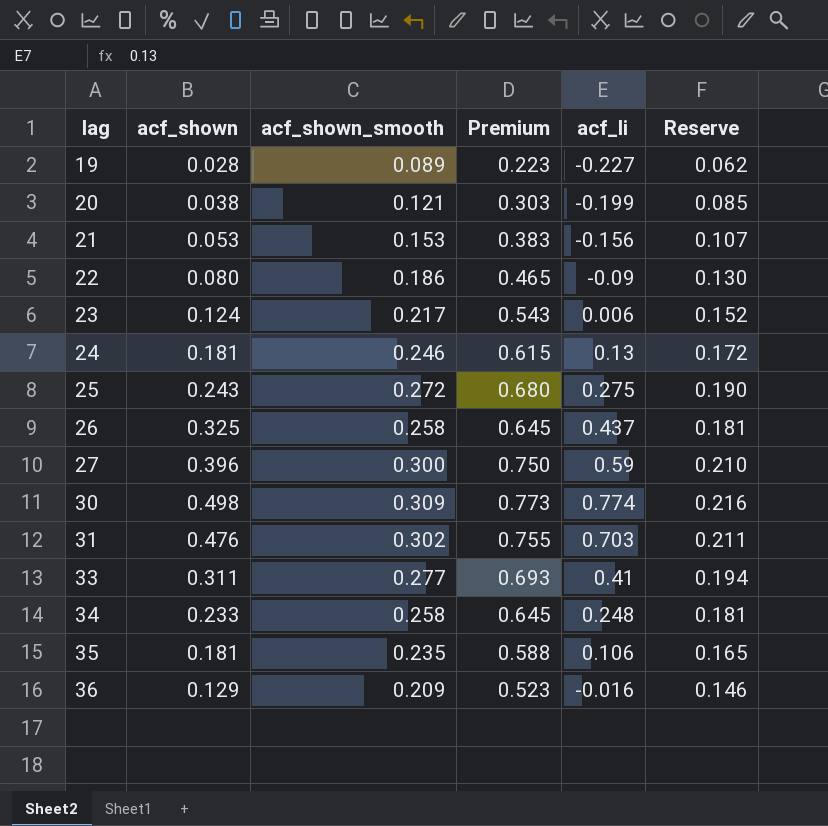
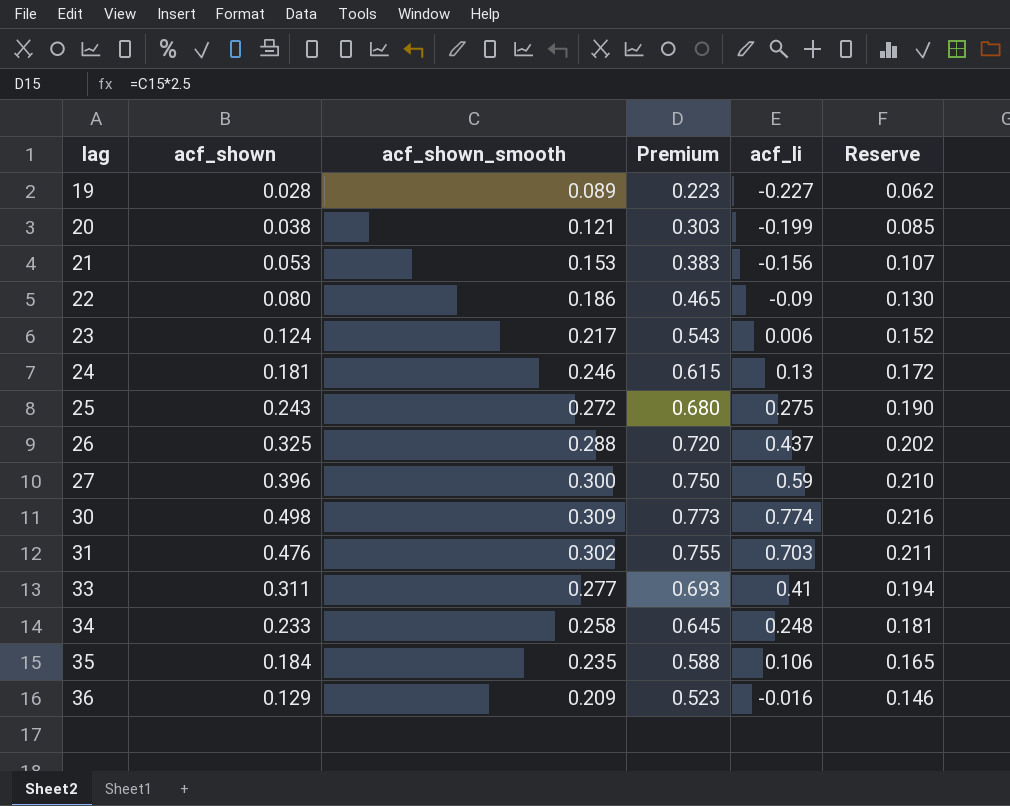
26 | acf_shown_smooth: 0.258 -> 0.288
26 | Premium: 0.645 -> 0.720
26 | Reserve: 0.181 -> 0.202
35 | acf_shown: 0.181 -> 0.184

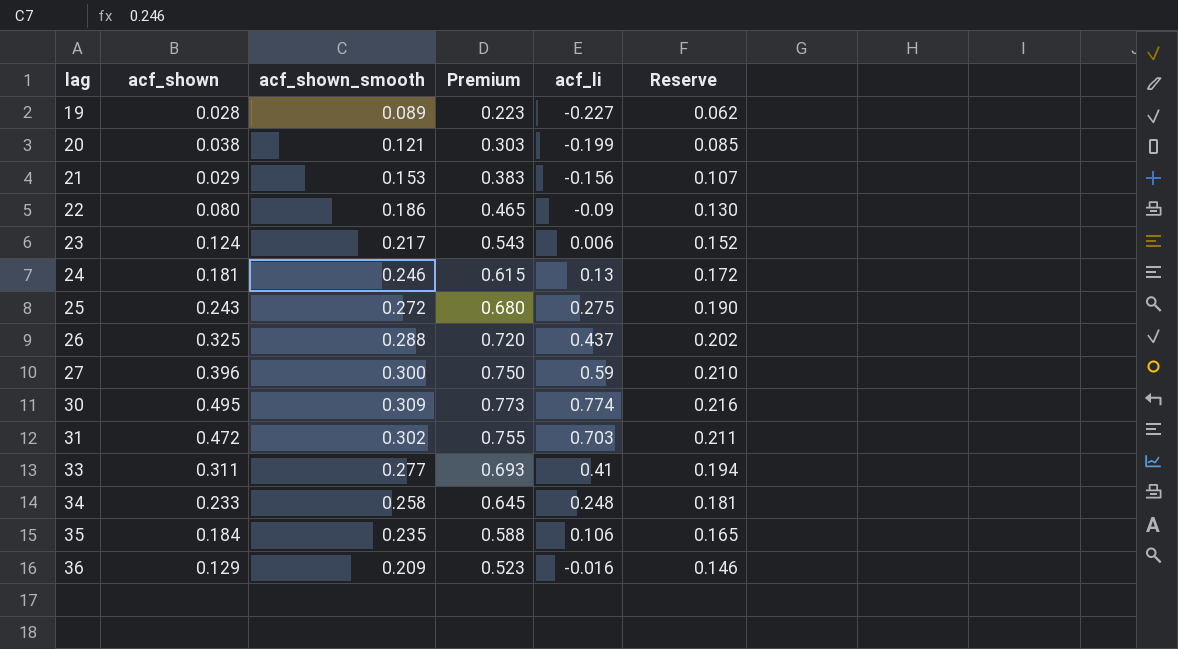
21 | acf_shown: 0.053 -> 0.029
30 | acf_shown: 0.498 -> 0.495
31 | acf_shown: 0.476 -> 0.472

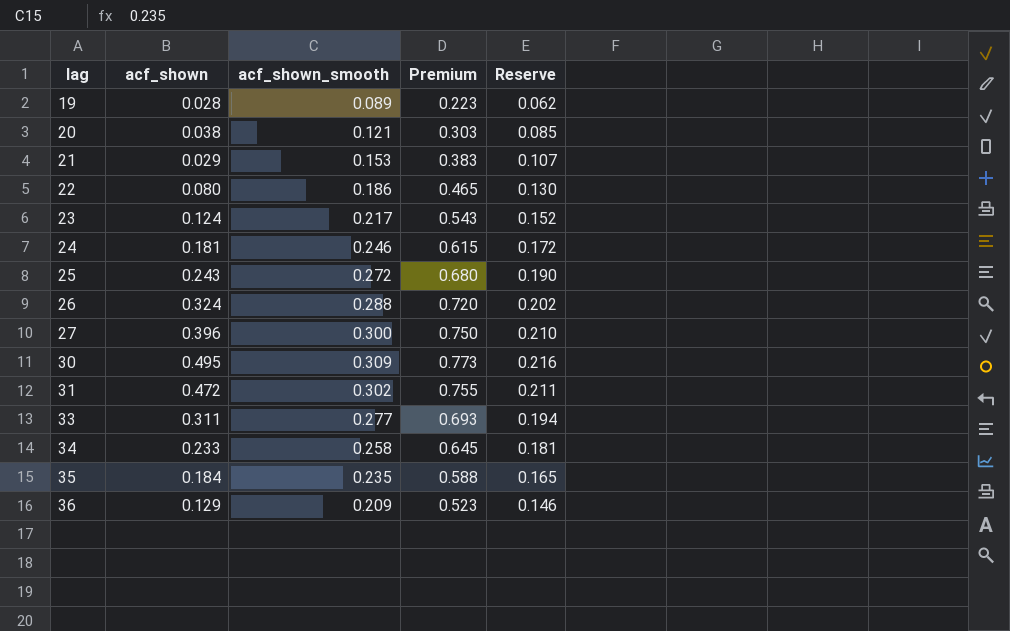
column acf_li | position: 5 -> none
26 | acf_shown: 0.325 -> 0.324

